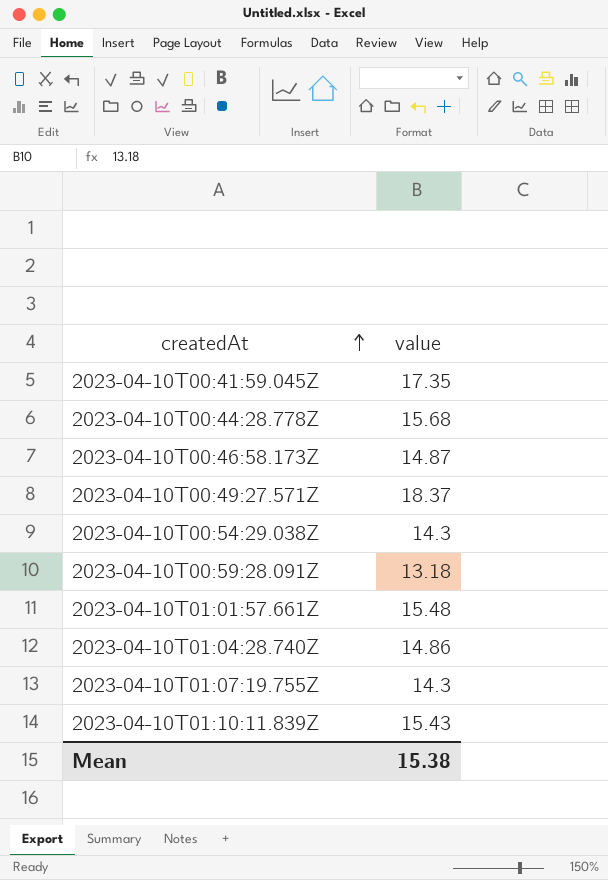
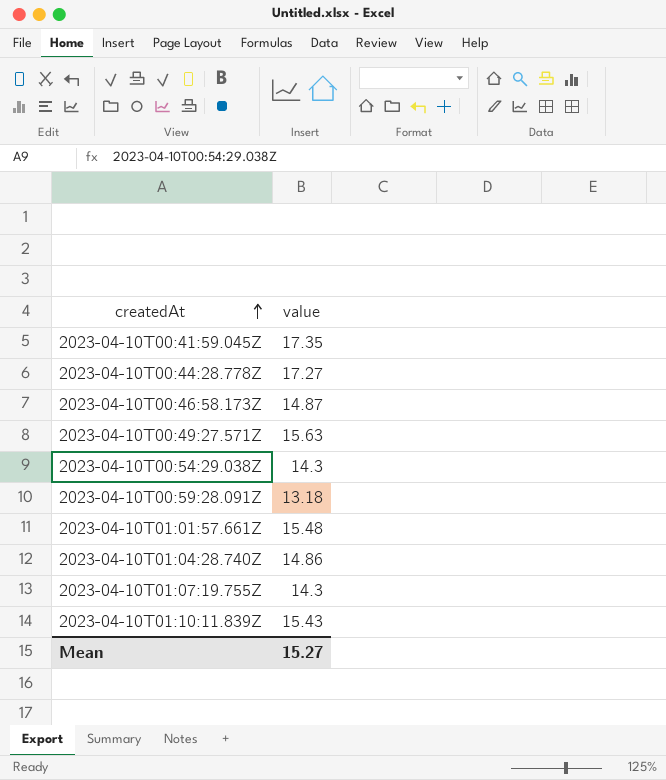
2023-04-10T00:44:28.778Z | value: 15.68 -> 17.27
2023-04-10T00:49:27.571Z | value: 18.37 -> 15.63
Mean | value: 15.38 -> 15.27

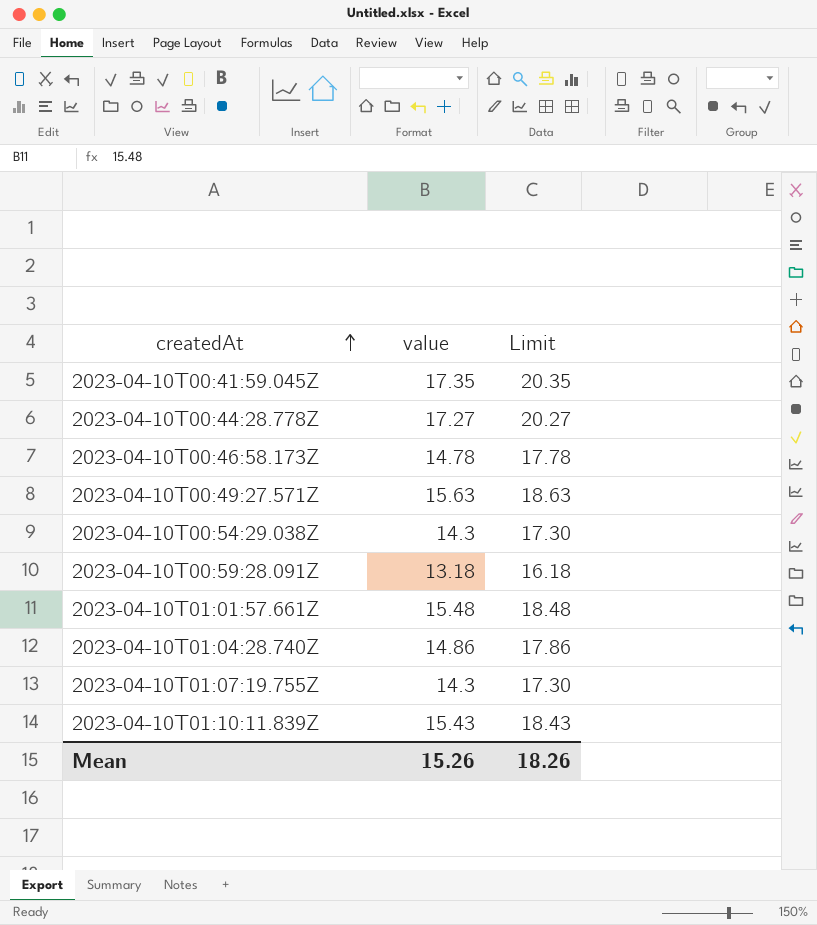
column Limit | formula: none -> [value] + 3
2023-04-10T00:46:58.173Z | value: 14.87 -> 14.78
Mean | value: 15.27 -> 15.26

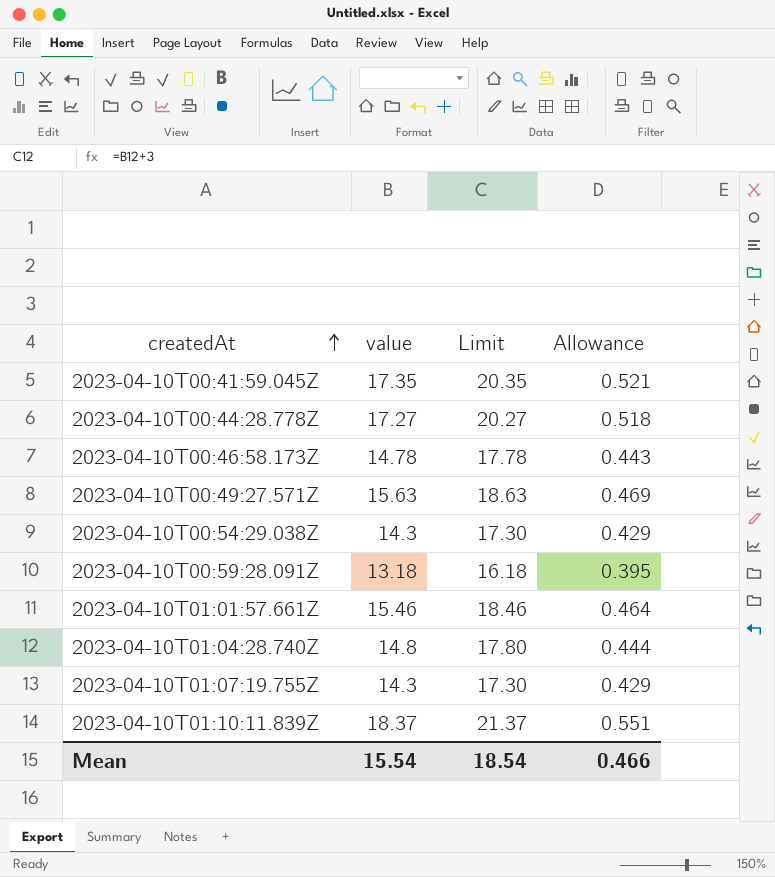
column Allowance | formula: none -> [value] * 0.03
2023-04-10T01:01:57.661Z | value: 15.48 -> 15.46
2023-04-10T01:01:57.661Z | Limit: 18.48 -> 18.46
2023-04-10T01:04:28.740Z | value: 14.86 -> 14.8
2023-04-10T01:04:28.740Z | Limit: 17.86 -> 17.80
2023-04-10T01:10:11.839Z | value: 15.43 -> 18.37
2023-04-10T01:10:11.839Z | Limit: 18.43 -> 21.37
Mean | value: 15.26 -> 15.54
Mean | Limit: 18.26 -> 18.54

